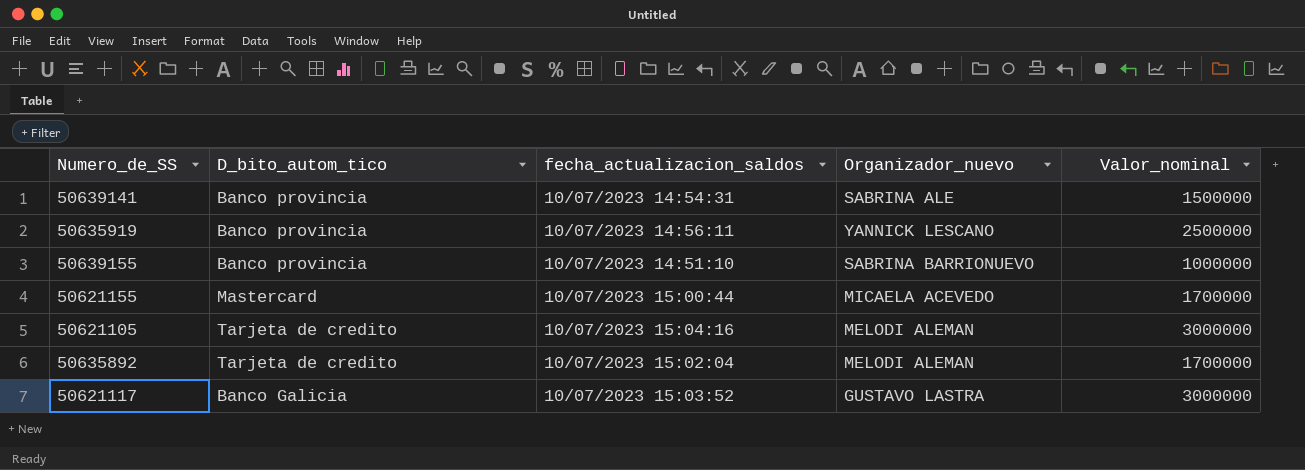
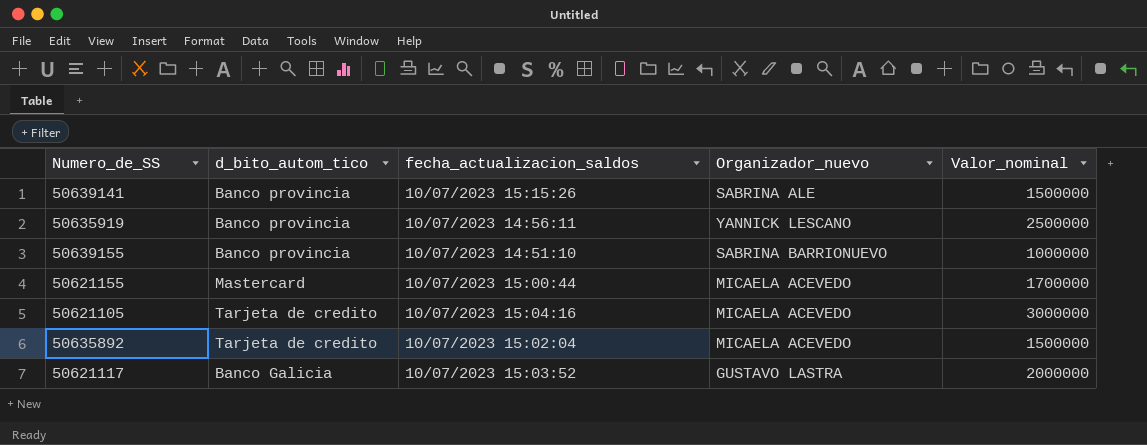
column name: D_bito_autom_tico -> d_bito_autom_tico
50639141 | fecha_actualizacion_saldos: 10/07/2023 14:54:31 -> 10/07/2023 15:15:26
50621105 | Organizador_nuevo: MELODI ALEMAN -> MICAELA ACEVEDO
50635892 | Organizador_nuevo: MELODI ALEMAN -> MICAELA ACEVEDO
50635892 | Valor_nominal: 1700000 -> 1500000
50621117 | Valor_nominal: 3000000 -> 2000000

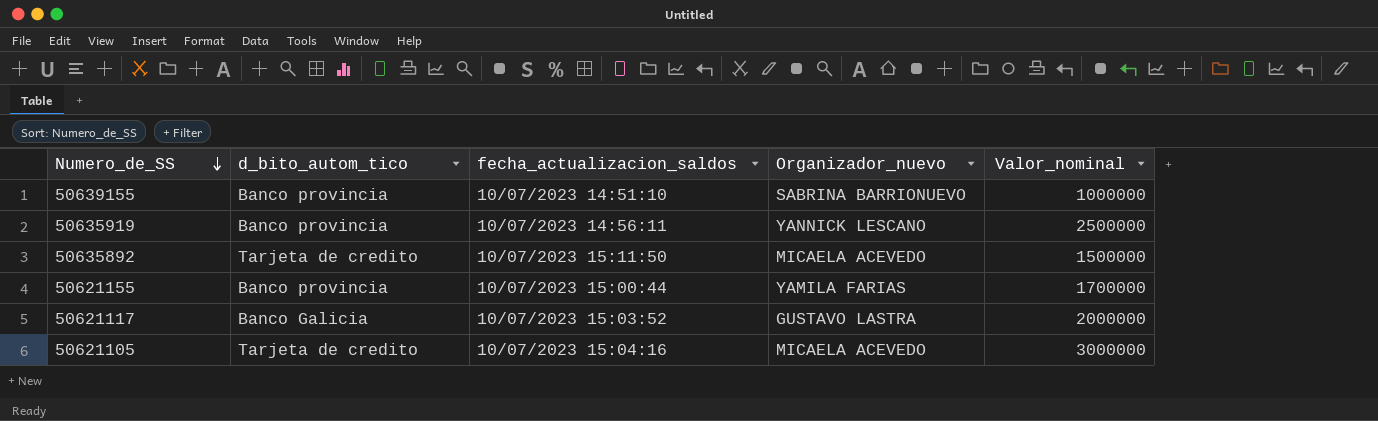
row order: none -> Numero_de_SS descending
row 50639141: Banco provincia | 10/07/2023 15:15:26 | SABRINA ALE | 1500000 -> none
50635892 | fecha_actualizacion_saldos: 10/07/2023 15:02:04 -> 10/07/2023 15:11:50
50621155 | d_bito_autom_tico: Mastercard -> Banco provincia
50621155 | Organizador_nuevo: MICAELA ACEVEDO -> YAMILA FARIAS

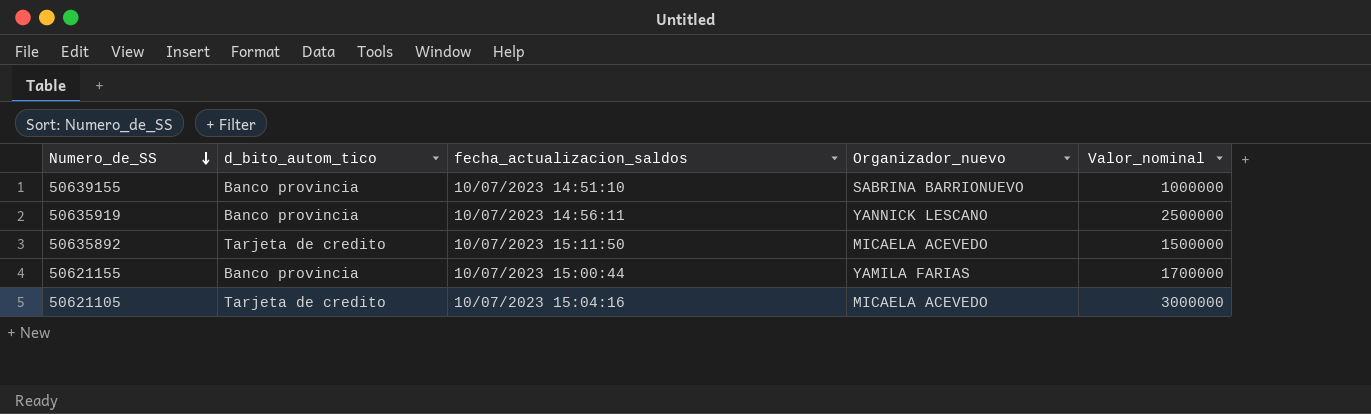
row 50621117: Banco Galicia | 10/07/2023 15:03:52 | GUSTAVO LASTRA | 2000000 -> none

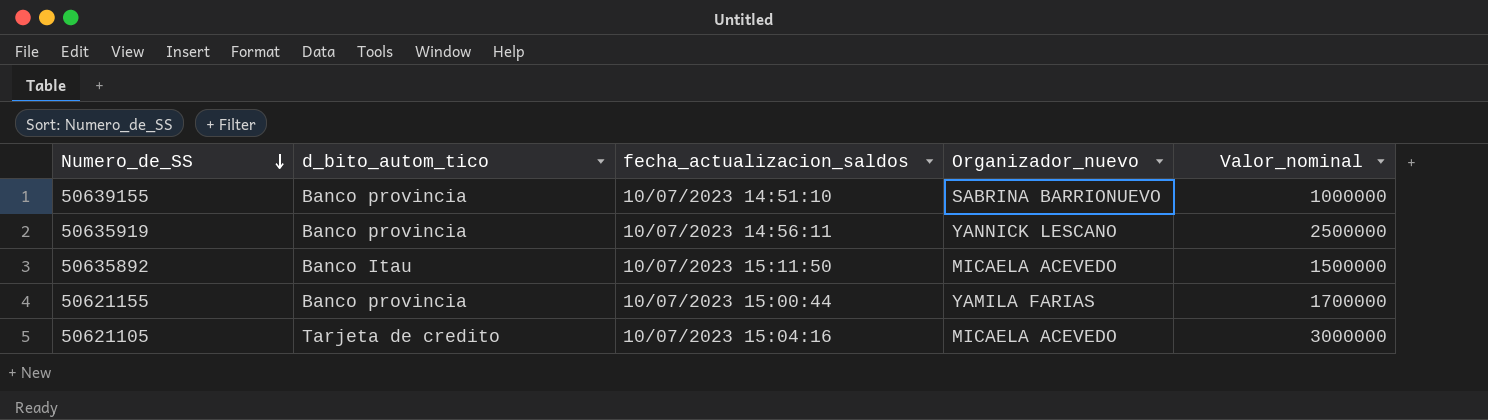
50635892 | d_bito_autom_tico: Tarjeta de credito -> Banco Itau

